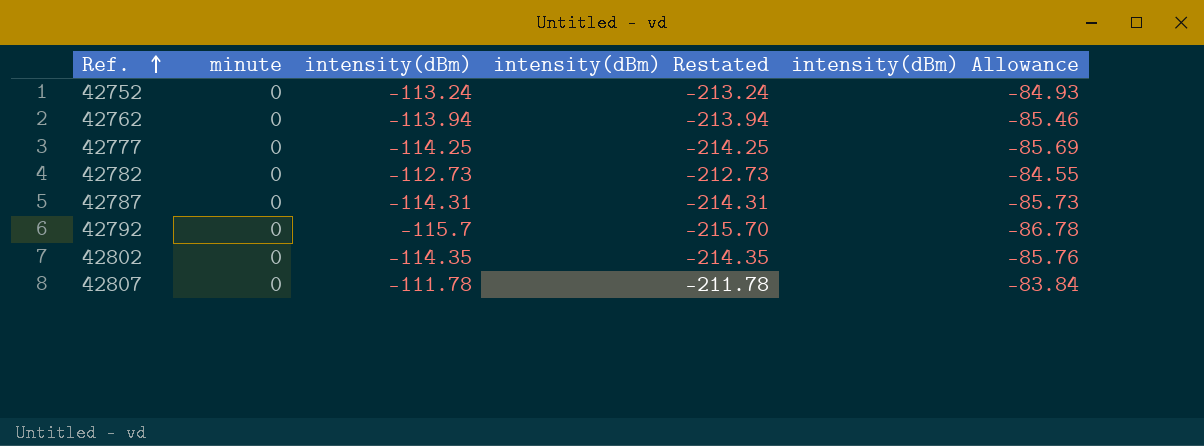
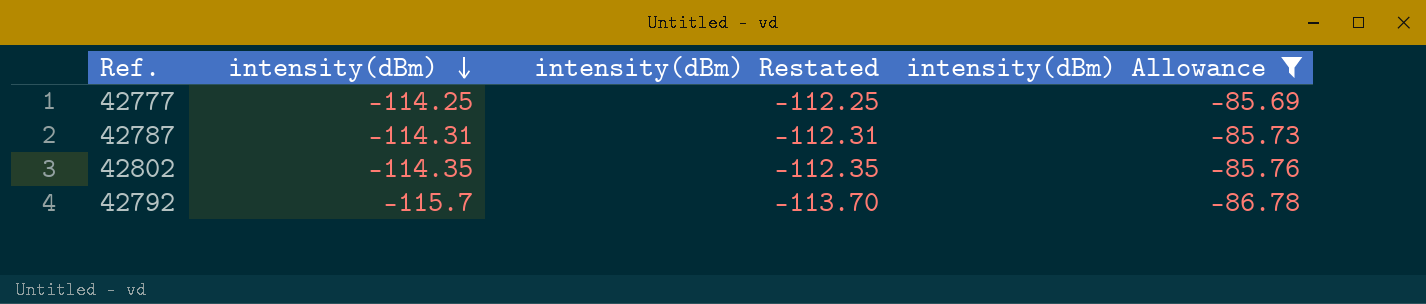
filter: none -> intensity(dBm) Allowance <= -85.69
row order: Ref. ascending -> intensity(dBm) descending
column minute | position: 2 -> none
column intensity(dBm) Restated | formula: [intensity(dBm)] - 100 -> [intensity(dBm)] + 2

